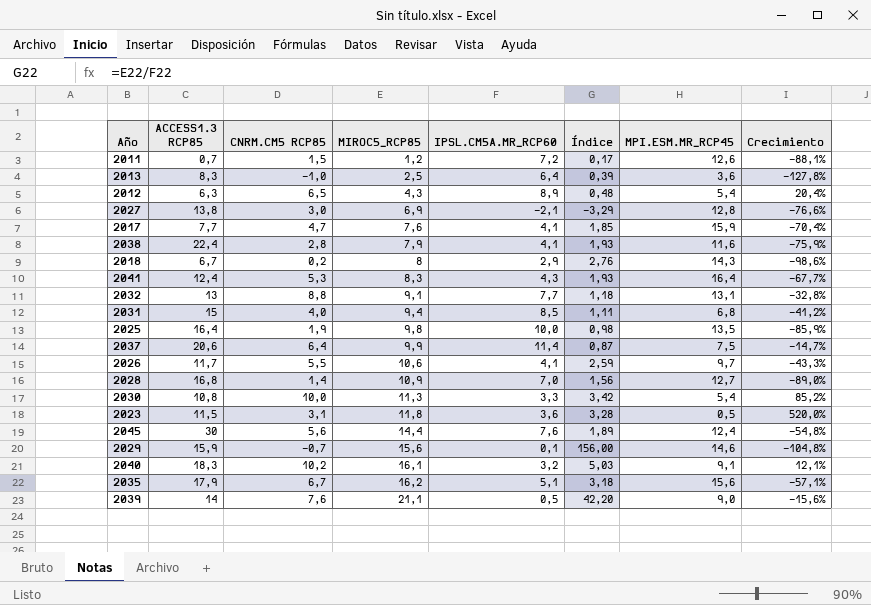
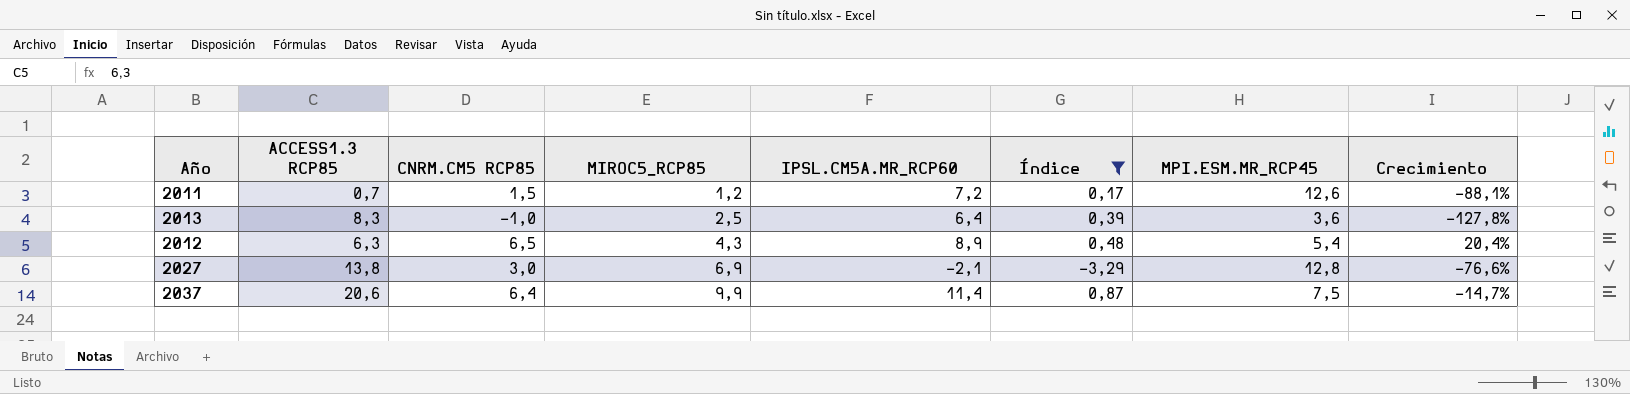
filter: none -> Índice <= 0,87

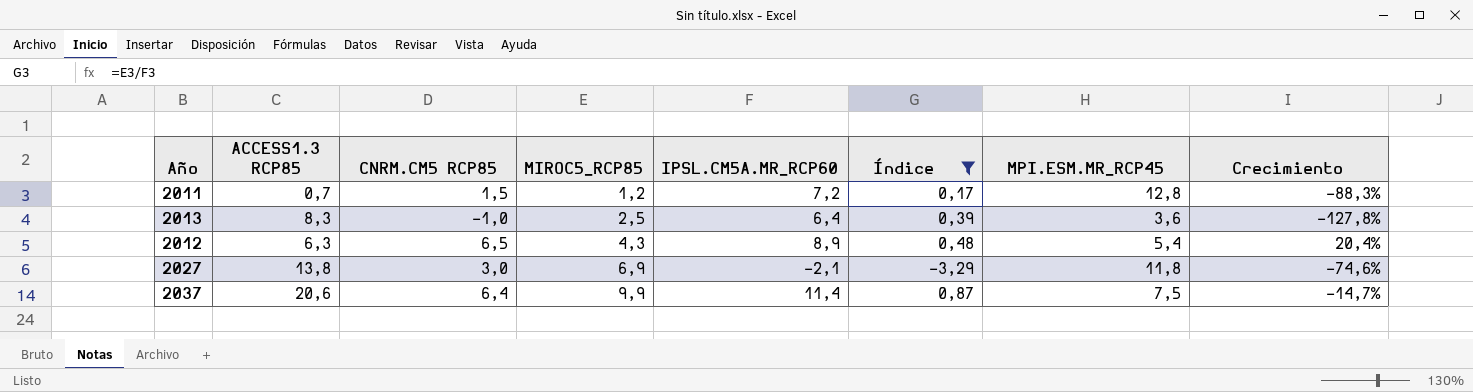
2011 | MPI.ESM.MR_RCP45: 12,6 -> 12,8
2011 | Crecimiento: -88,1% -> -88,3%
2027 | MPI.ESM.MR_RCP45: 12,8 -> 11,8
2027 | Crecimiento: -76,6% -> -74,6%

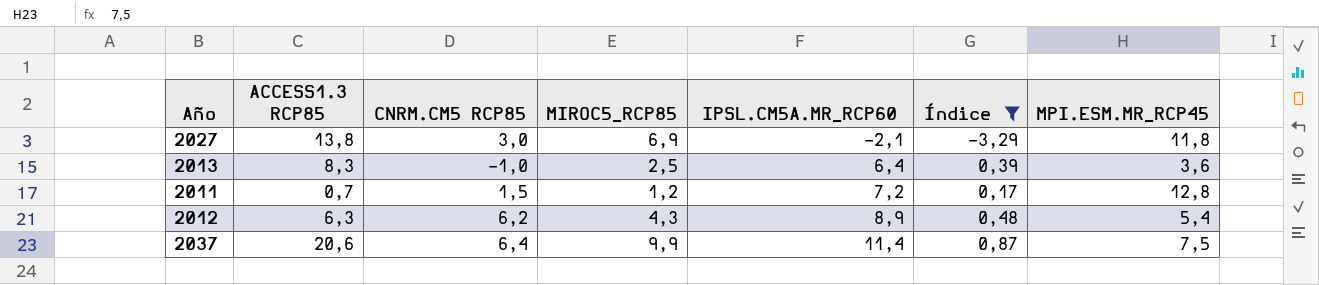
row order: MIROC5_RCP85 ascending -> IPSL.CM5A.MR_RCP60 ascending
column Crecimiento | formula: ([CNRM.CM5 RCP85] - [MPI.ESM.MR_RCP45]) / [MPI.ESM.MR_RCP45] -> none
2012 | CNRM.CM5 RCP85: 6,5 -> 6,2

